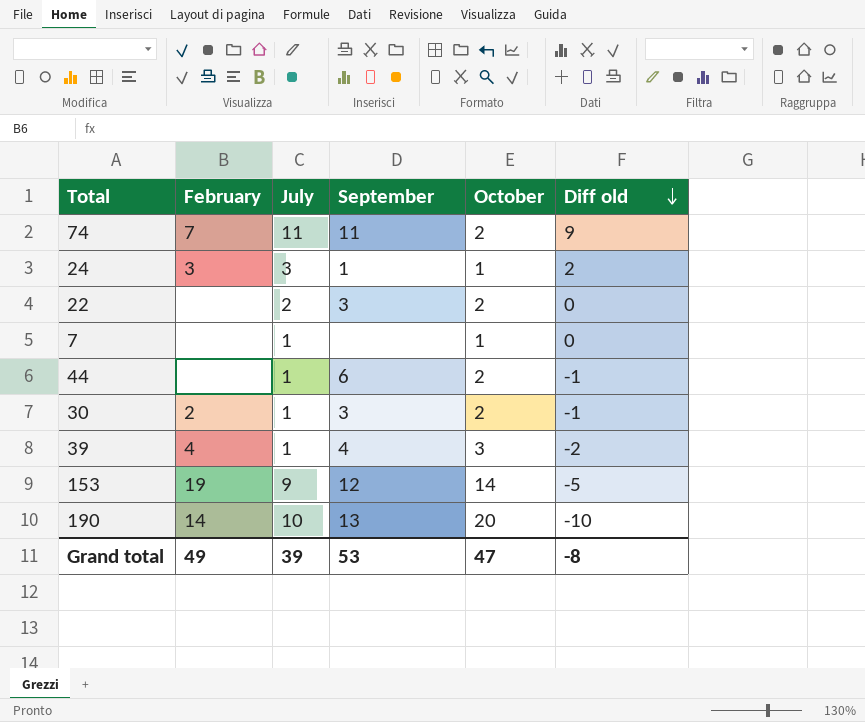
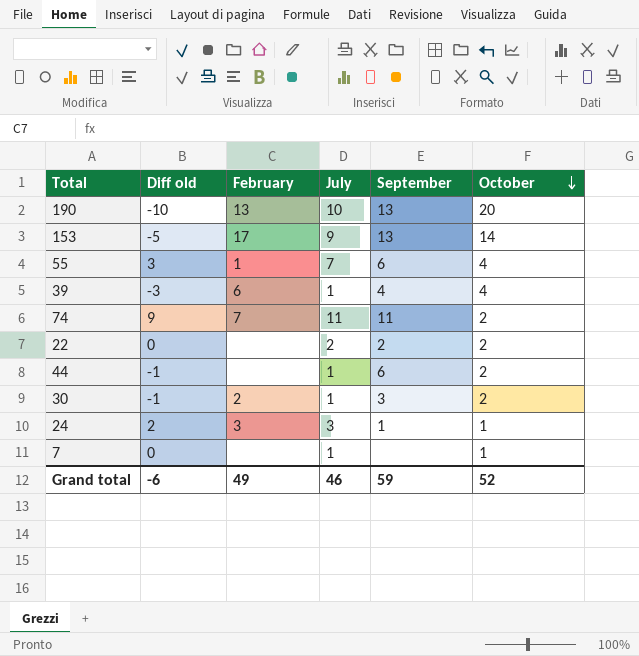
row order: Diff old descending -> October descending
column Diff old | position: 6 -> 2
190 | February: 14 -> 13
153 | February: 19 -> 17
153 | September: 12 -> 13
row 55: none -> 3 | 1 | 7 | 6 | 4
39 | Diff old: -2 -> -3
39 | February: 4 -> 6
39 | October: 3 -> 4
22 | September: 3 -> 2
Grand total | Diff old: -8 -> -6
Grand total | July: 39 -> 46
Grand total | September: 53 -> 59
Grand total | October: 47 -> 52

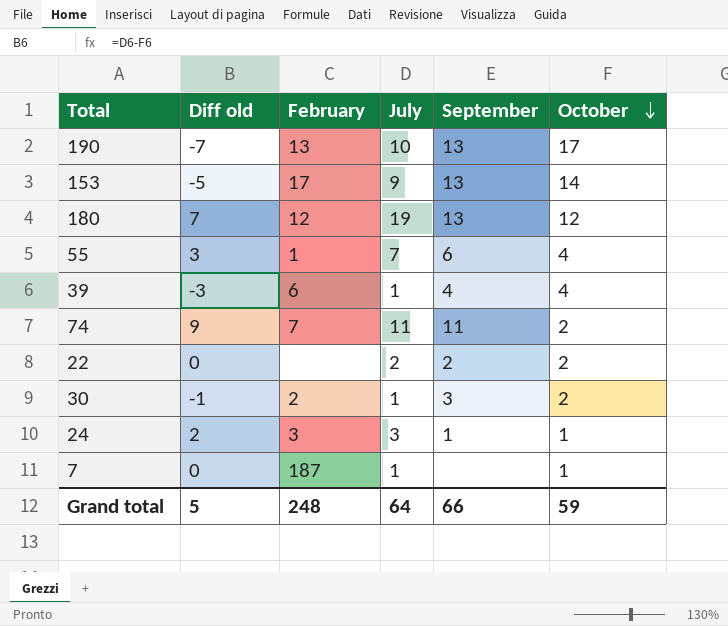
row 44: -1 | none | 1 | 6 | 2 -> none
190 | Diff old: -10 -> -7
190 | October: 20 -> 17
row 180: none -> 7 | 12 | 19 | 13 | 12
7 | February: none -> 187
Grand total | Diff old: -6 -> 5
Grand total | February: 49 -> 248
Grand total | July: 46 -> 64
Grand total | September: 59 -> 66
Grand total | October: 52 -> 59

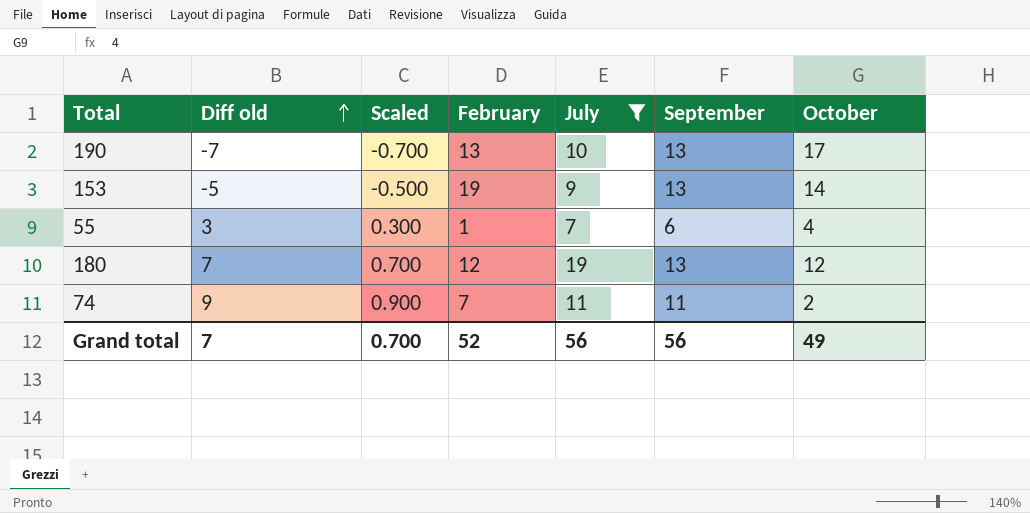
filter: none -> July >= 7
row order: October descending -> Diff old ascending
column Scaled | formula: none -> [Diff old] * 0.1
153 | February: 17 -> 19
Grand total | Diff old: 5 -> 7
Grand total | February: 248 -> 52
Grand total | July: 64 -> 56
Grand total | September: 66 -> 56
Grand total | October: 59 -> 49

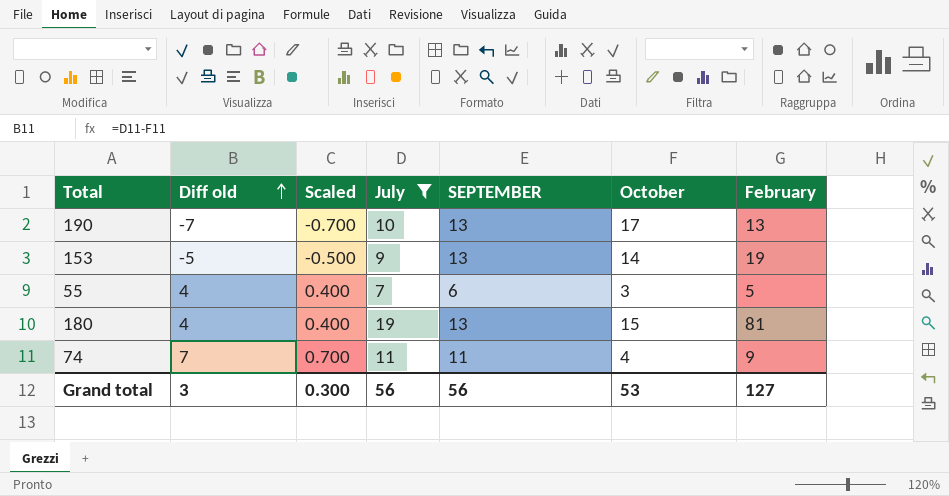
column name: September -> SEPTEMBER
column February | position: 4 -> 7
55 | Diff old: 3 -> 4
55 | Scaled: 0.300 -> 0.400
55 | October: 4 -> 3
55 | February: 1 -> 5
180 | Diff old: 7 -> 4
180 | Scaled: 0.700 -> 0.400
180 | October: 12 -> 15
180 | February: 12 -> 81
74 | Diff old: 9 -> 7
74 | Scaled: 0.900 -> 0.700
74 | October: 2 -> 4
74 | February: 7 -> 9
Grand total | Diff old: 7 -> 3
Grand total | Scaled: 0.700 -> 0.300
Grand total | October: 49 -> 53
Grand total | February: 52 -> 127

